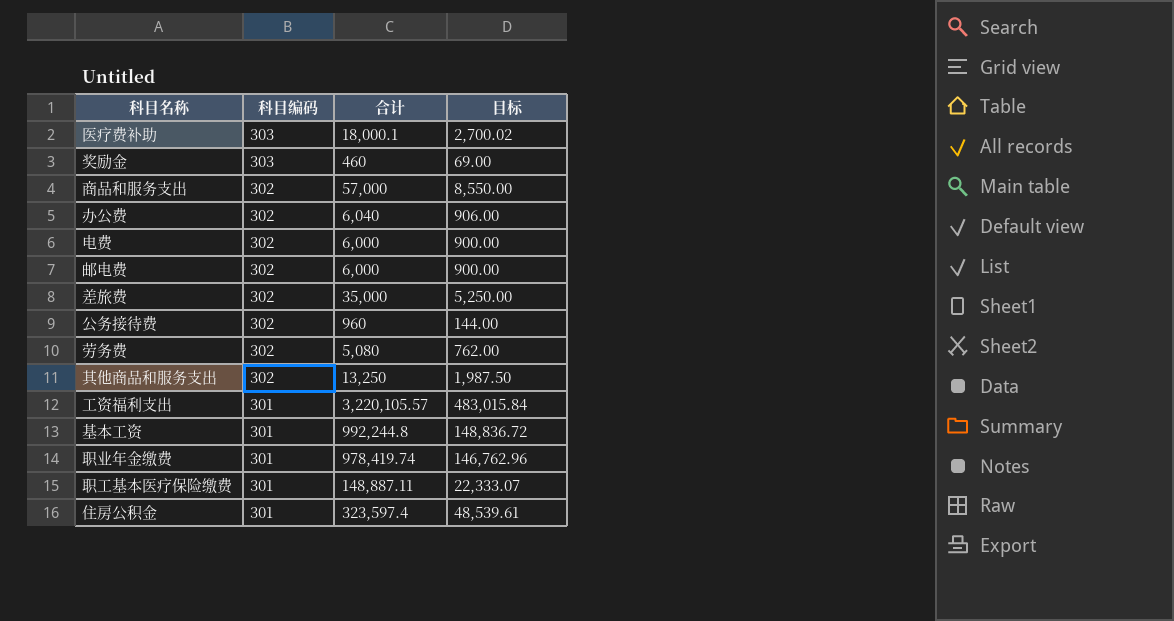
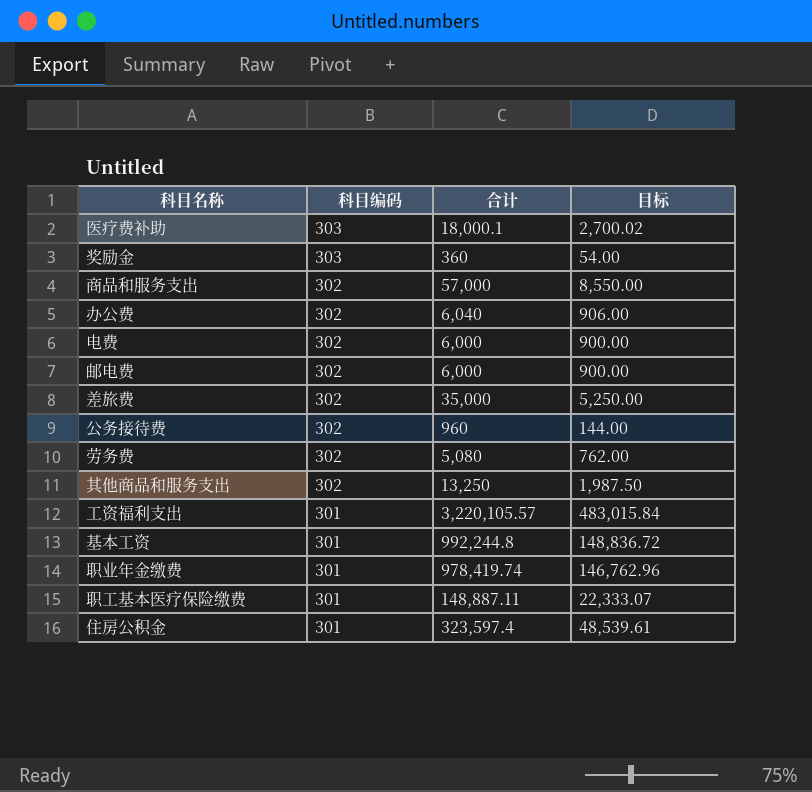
奖励金 | 合计: 460 -> 360
奖励金 | 目标: 69.00 -> 54.00

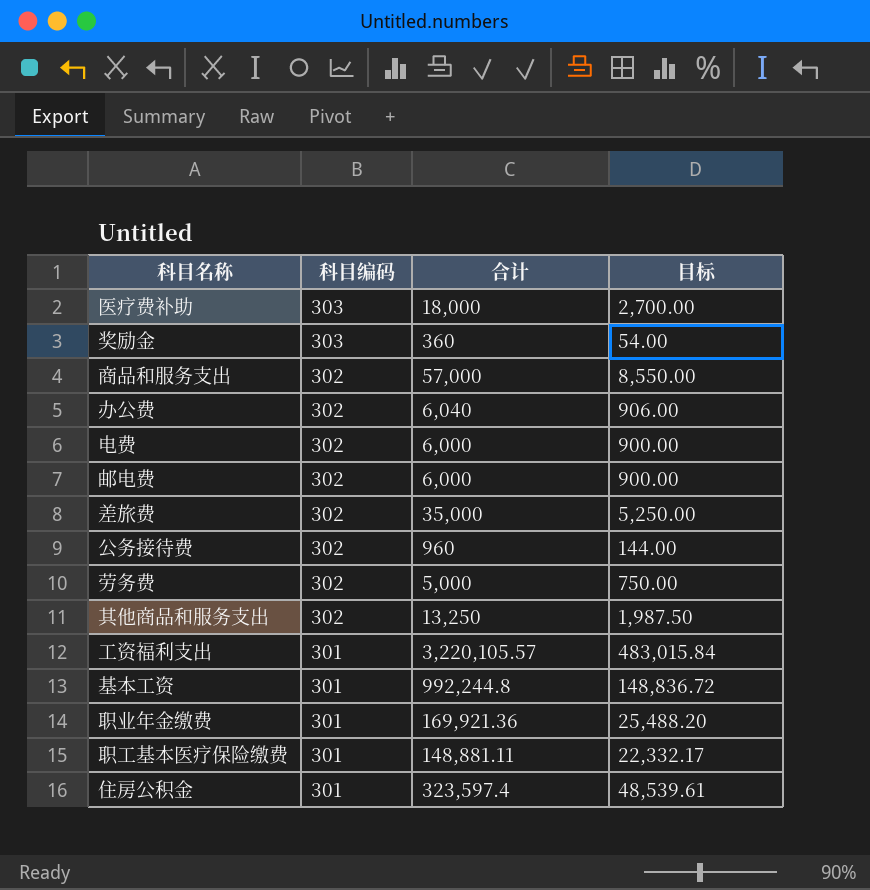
医疗费补助 | 合计: 18,000.1 -> 18,000
医疗费补助 | 目标: 2,700.02 -> 2,700.00
劳务费 | 合计: 5,080 -> 5,000
劳务费 | 目标: 762.00 -> 750.00
职业年金缴费 | 合计: 978,419.74 -> 169,921.36
职业年金缴费 | 目标: 146,762.96 -> 25,488.20
职工基本医疗保险缴费 | 合计: 148,887.11 -> 148,881.11
职工基本医疗保险缴费 | 目标: 22,333.07 -> 22,332.17

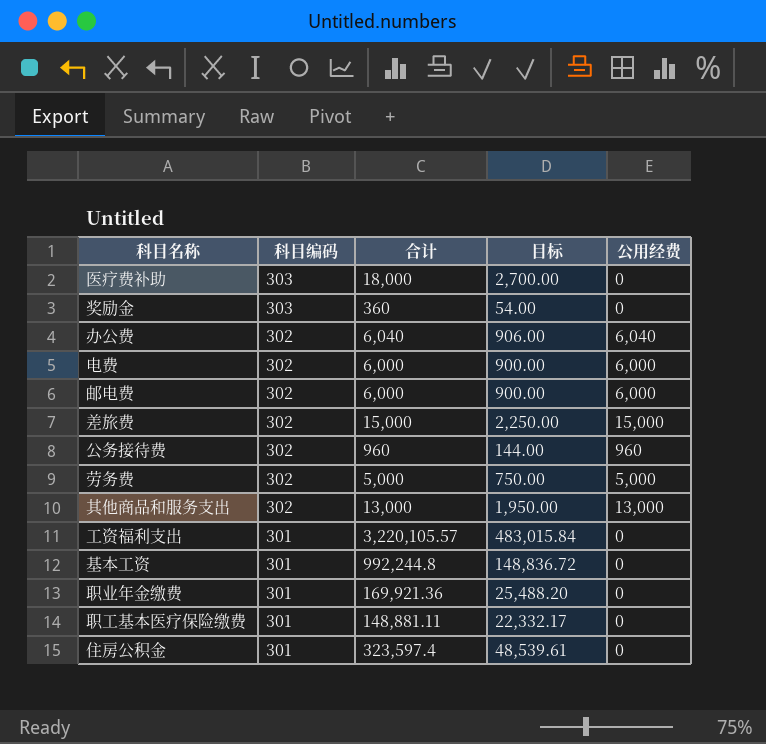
column 公用经费 | position: none -> 5
row 商品和服务支出: 302 | 57,000 | 8,550.00 -> none
差旅费 | 合计: 35,000 -> 15,000
差旅费 | 目标: 5,250.00 -> 2,250.00
其他商品和服务支出 | 合计: 13,250 -> 13,000
其他商品和服务支出 | 目标: 1,987.50 -> 1,950.00

